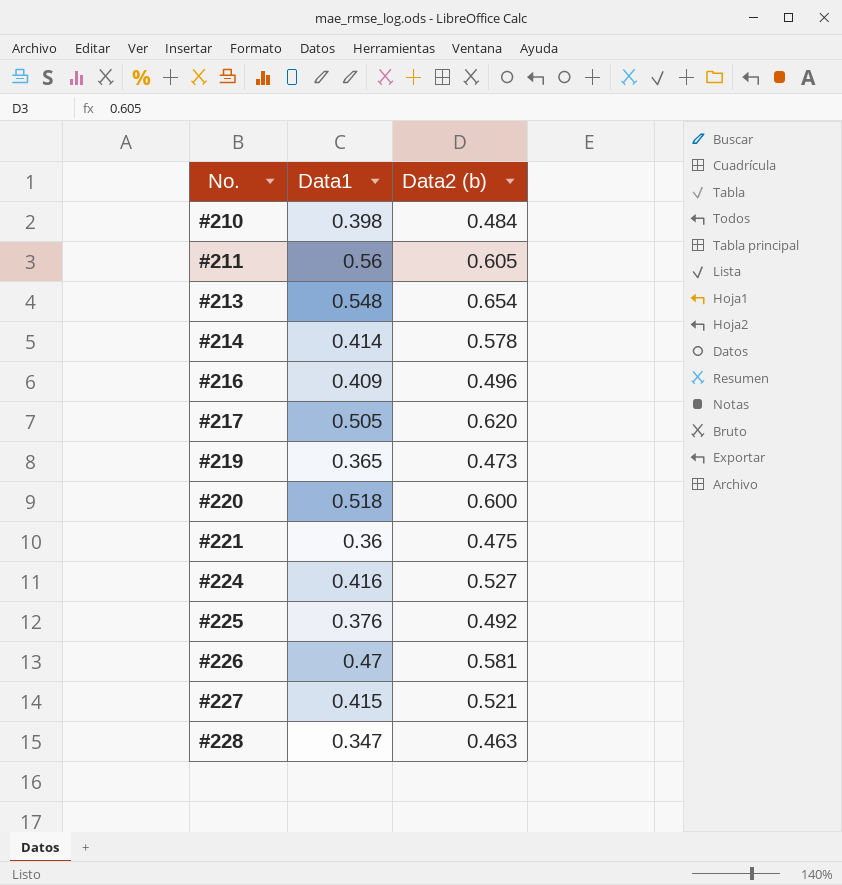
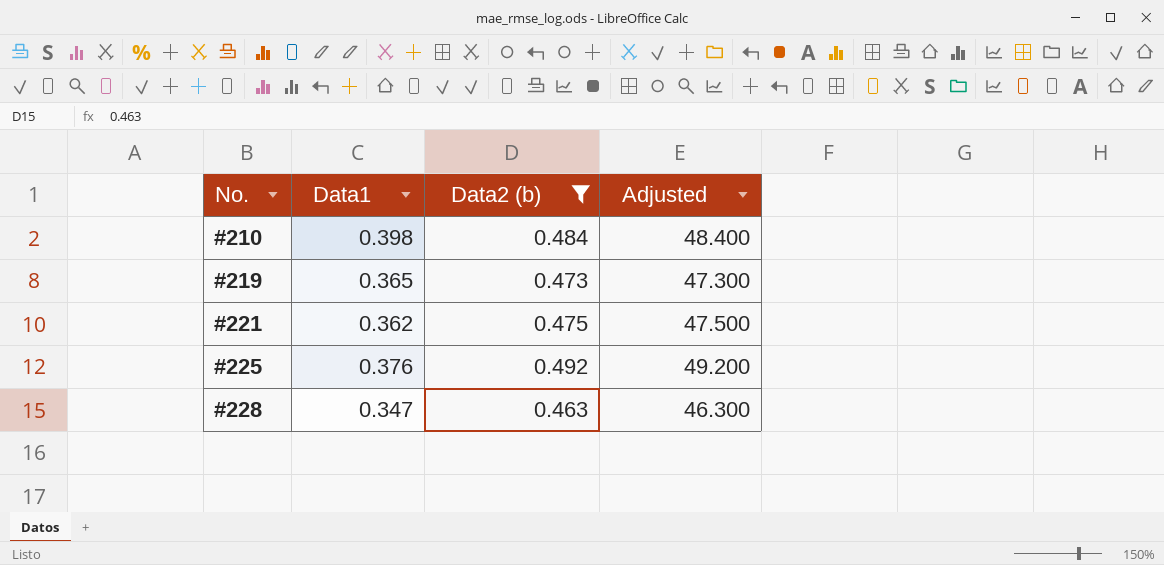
filter: none -> Data2 (b) <= 0.492
column Adjusted | formula: none -> [Data2 (b)] * 100
#221 | Data1: 0.36 -> 0.362

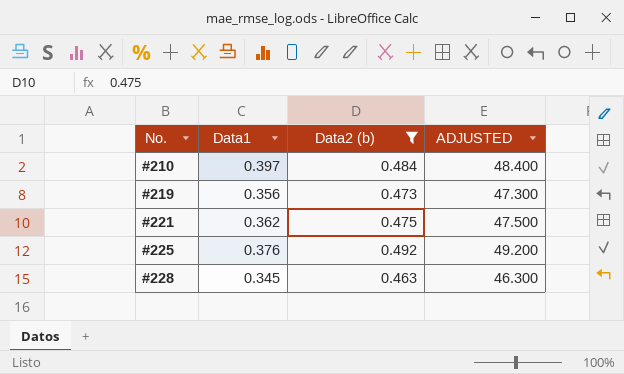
column name: Adjusted -> ADJUSTED
#210 | Data1: 0.398 -> 0.397
#219 | Data1: 0.365 -> 0.356
#228 | Data1: 0.347 -> 0.345

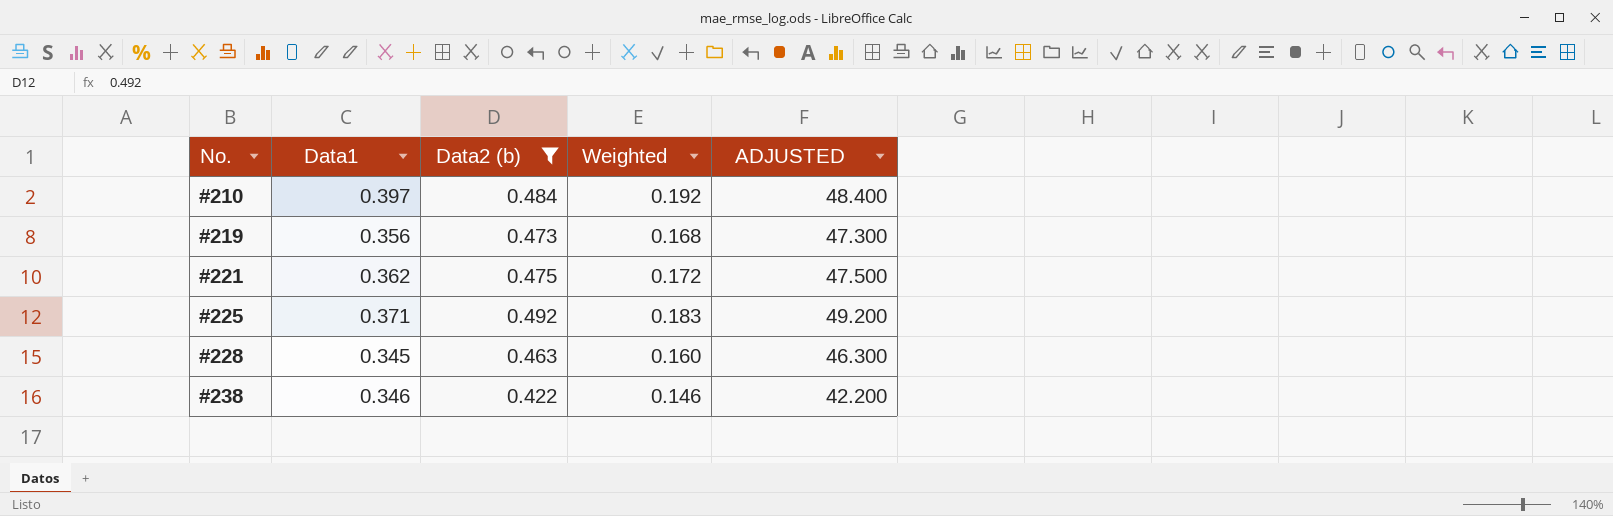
column Weighted | formula: none -> [Data1] * [Data2 (b)]
#225 | Data1: 0.376 -> 0.371
row #238: none -> 0.346 | 0.422 | 0.146 | 42.200

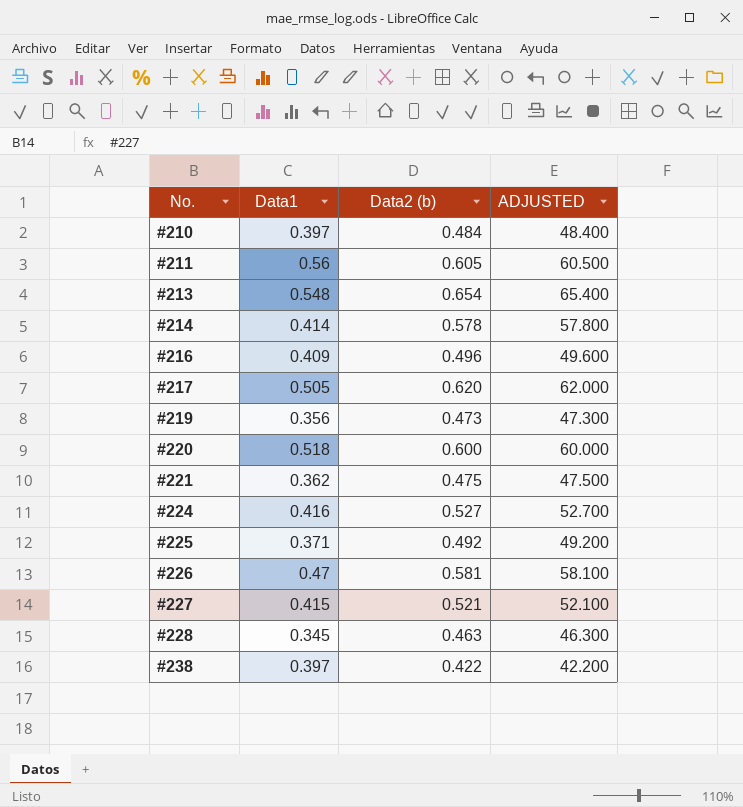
filter: Data2 (b) <= 0.492 -> none
column Weighted | formula: [Data1] * [Data2 (b)] -> none
#238 | Data1: 0.346 -> 0.397

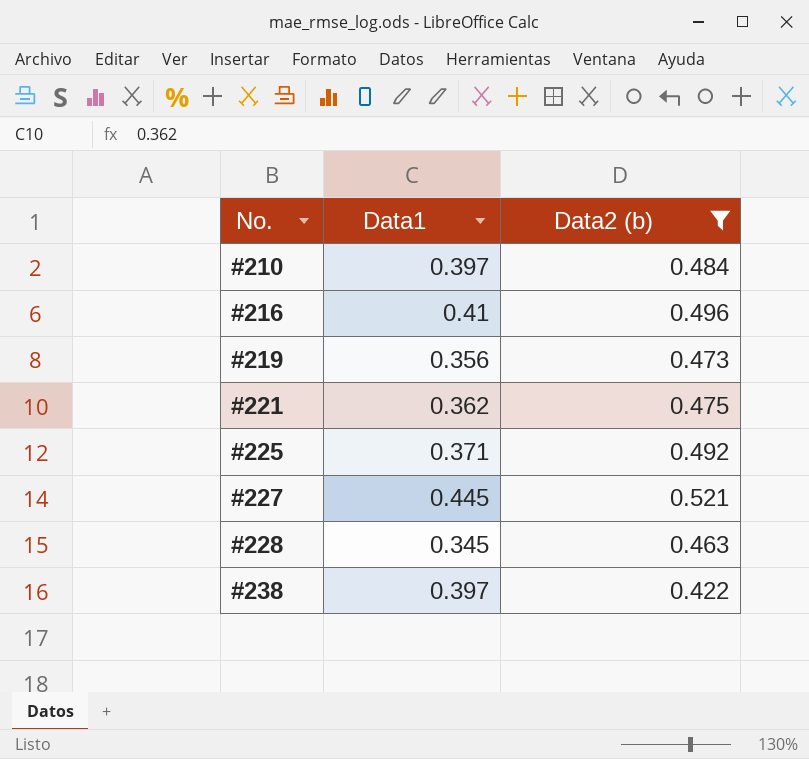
filter: none -> Data2 (b) <= 0.521
column ADJUSTED | formula: [Data2 (b)] * 100 -> none
#216 | Data1: 0.409 -> 0.41
#227 | Data1: 0.415 -> 0.445

